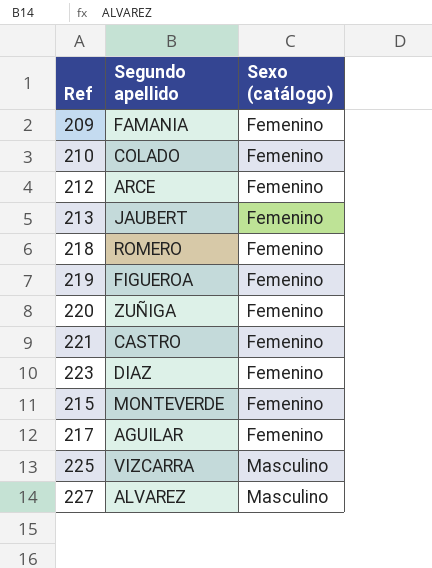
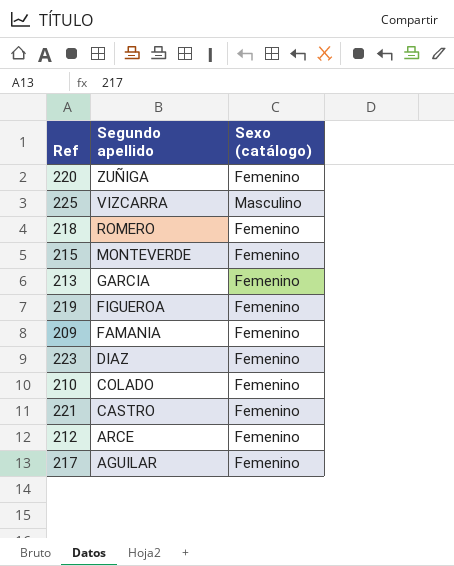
row order: Sexo (catálogo) ascending -> Segundo apellido descending
row 227: ALVAREZ | Masculino -> none
213 | Segundo apellido: JAUBERT -> GARCIA

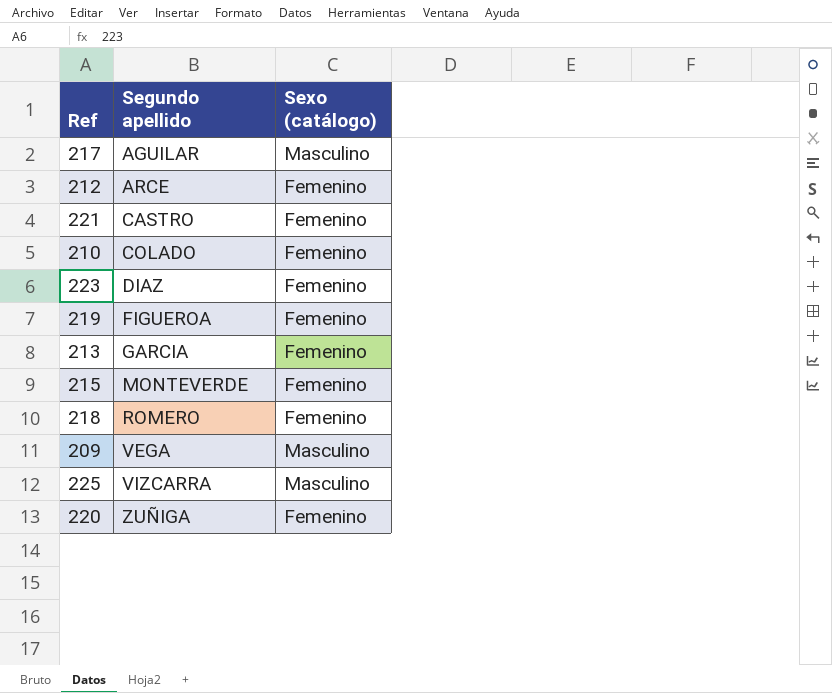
row order: Segundo apellido descending -> Segundo apellido ascending
217 | Sexo (catálogo): Femenino -> Masculino
209 | Segundo apellido: FAMANIA -> VEGA
209 | Sexo (catálogo): Femenino -> Masculino

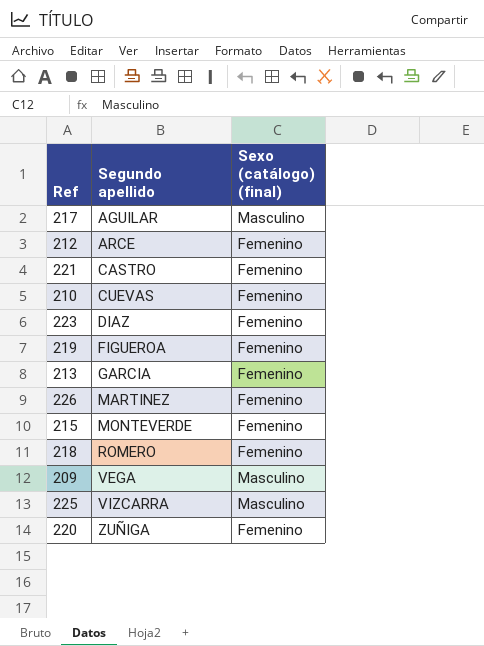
column name: Sexo (catálogo) -> Sexo (catálogo) (final)
210 | Segundo apellido: COLADO -> CUEVAS
row 226: none -> MARTINEZ | Femenino

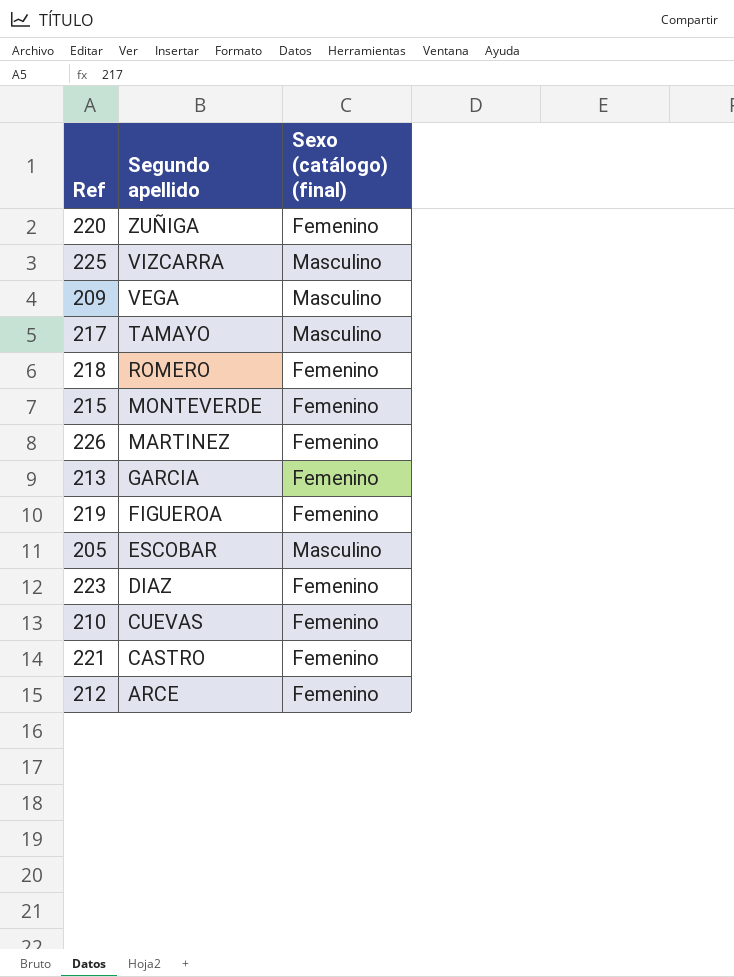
row order: Segundo apellido ascending -> Segundo apellido descending
217 | Segundo apellido: AGUILAR -> TAMAYO
row 205: none -> ESCOBAR | Masculino

